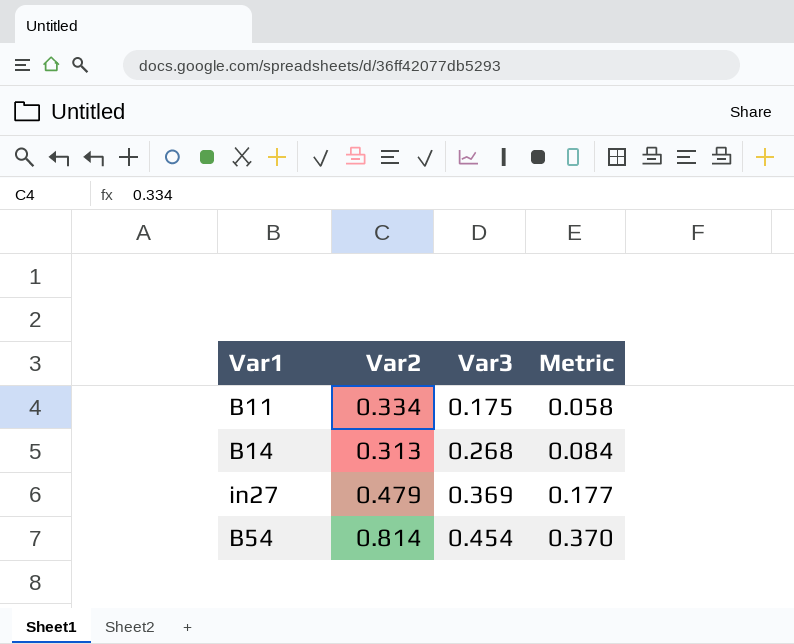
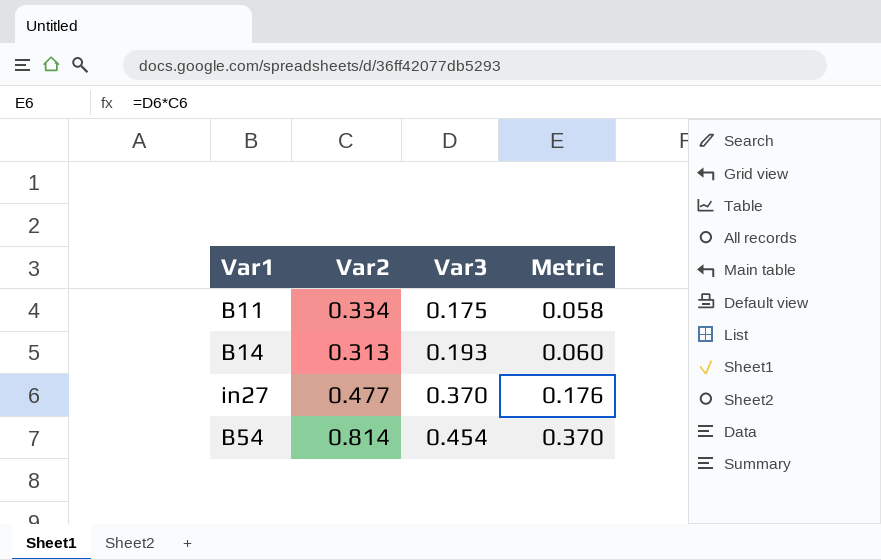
B14 | Var3: 0.268 -> 0.193
B14 | Metric: 0.084 -> 0.060
in27 | Var2: 0.479 -> 0.477
in27 | Var3: 0.369 -> 0.370
in27 | Metric: 0.177 -> 0.176

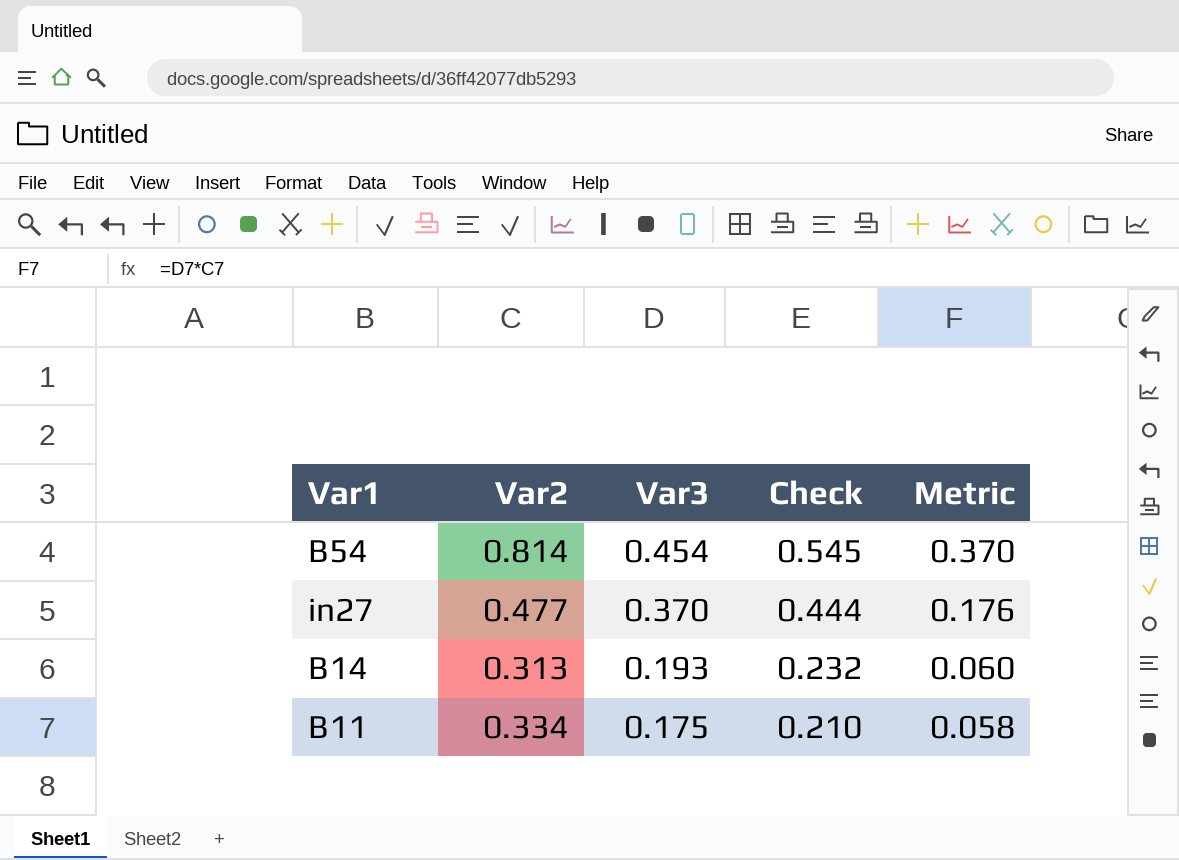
row order: Var3 ascending -> Var3 descending
column Check | formula: none -> [Var3] * 1.2

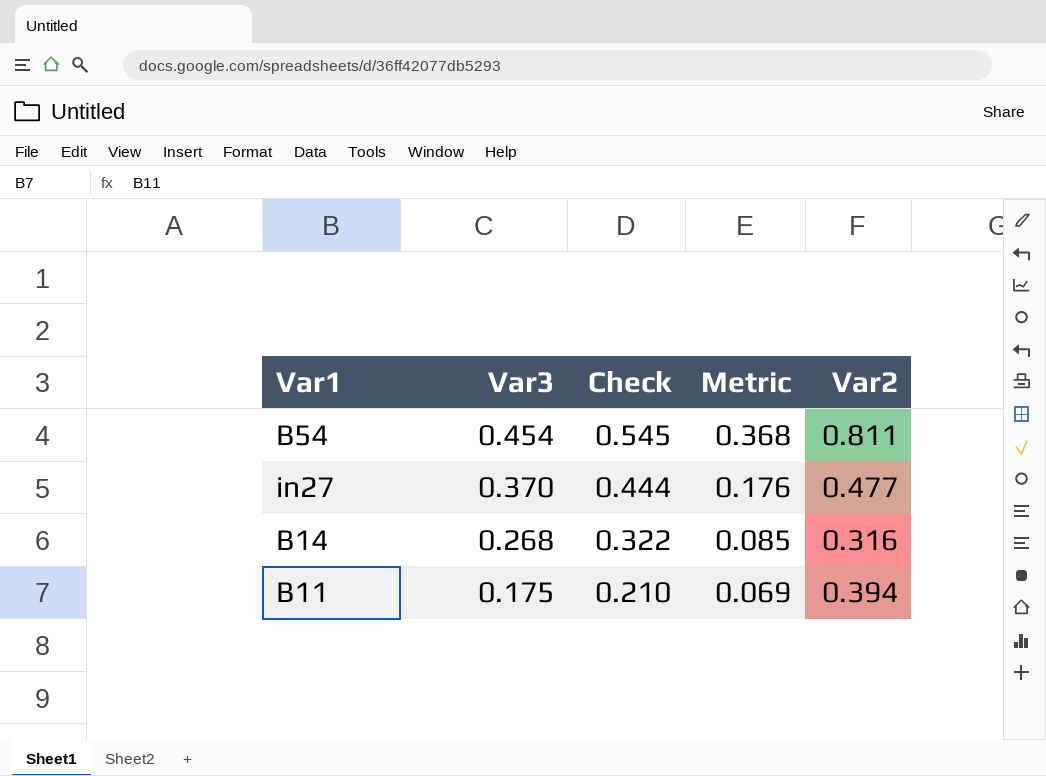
column Var2 | position: 2 -> 5
B54 | Metric: 0.370 -> 0.368
B54 | Var2: 0.814 -> 0.811
B14 | Var3: 0.193 -> 0.268
B14 | Check: 0.232 -> 0.322
B14 | Metric: 0.060 -> 0.085
B14 | Var2: 0.313 -> 0.316
B11 | Metric: 0.058 -> 0.069
B11 | Var2: 0.334 -> 0.394

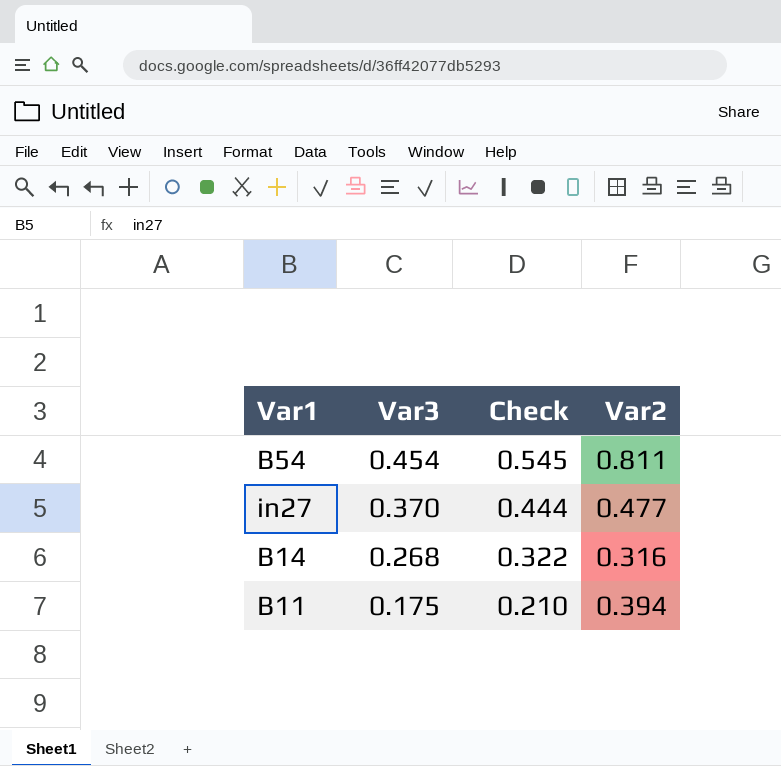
column Metric | formula: [Var3] * [Var2] -> none

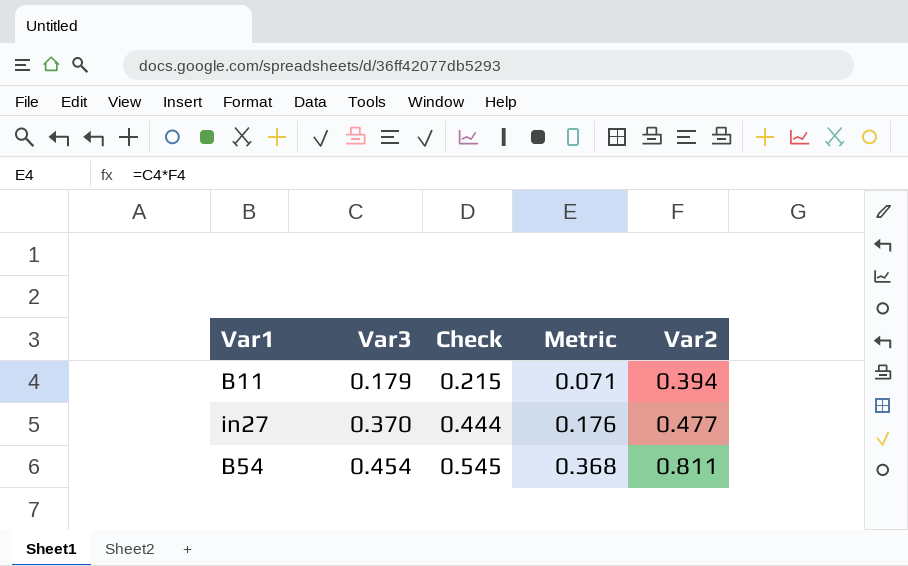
row order: Var3 descending -> Var3 ascending
column Metric | formula: none -> [Var3] * [Var2]
row B14: 0.268 | 0.322 | 0.316 -> none
B11 | Var3: 0.175 -> 0.179
B11 | Check: 0.210 -> 0.215

